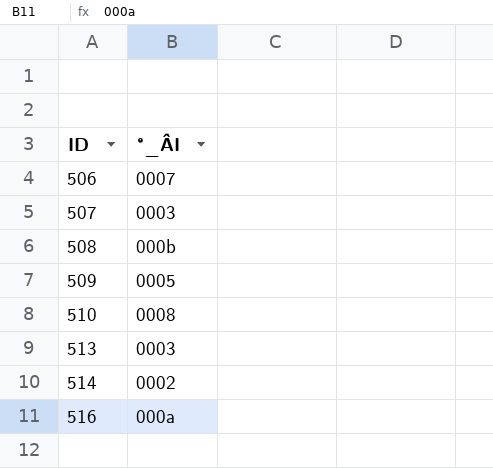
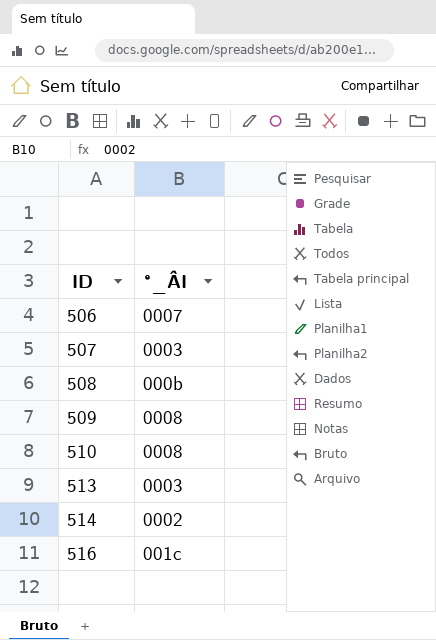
509 | °_ÂI: 0005 -> 0008
516 | °_ÂI: 000a -> 001c

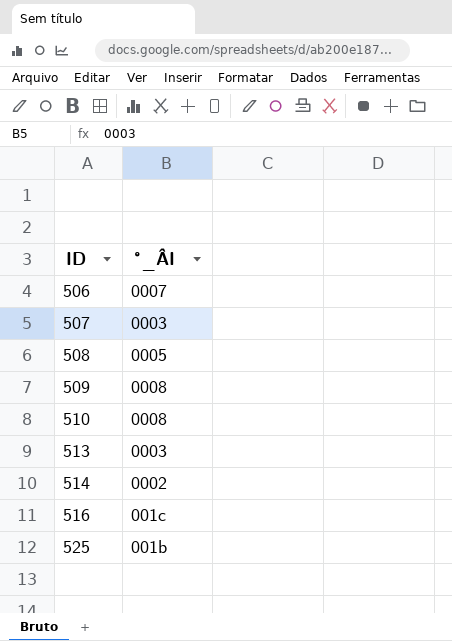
508 | °_ÂI: 000b -> 0005
row 525: none -> 001b

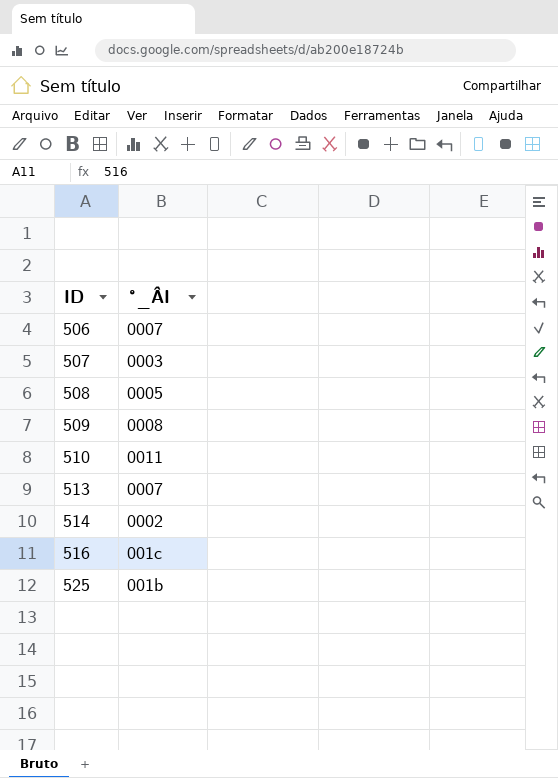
510 | °_ÂI: 0008 -> 0011
513 | °_ÂI: 0003 -> 0007

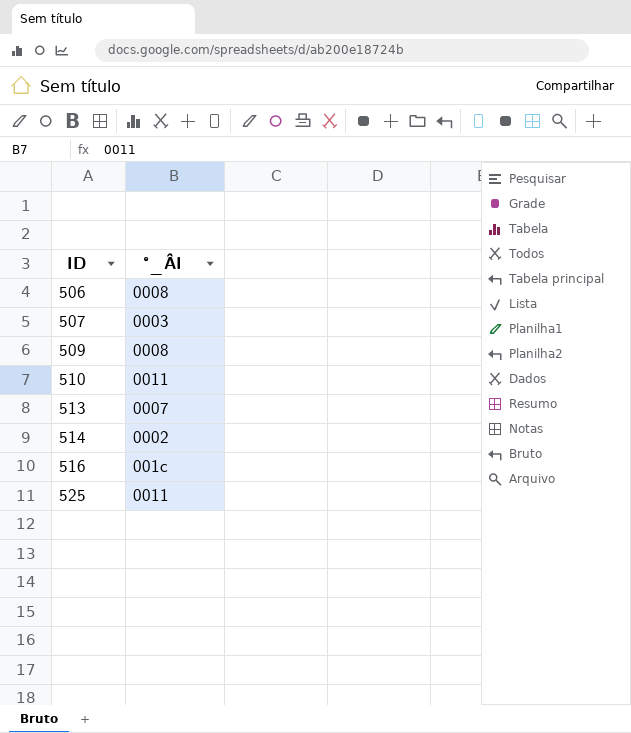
row 508: 0005 -> none
506 | °_ÂI: 0007 -> 0008
525 | °_ÂI: 001b -> 0011

